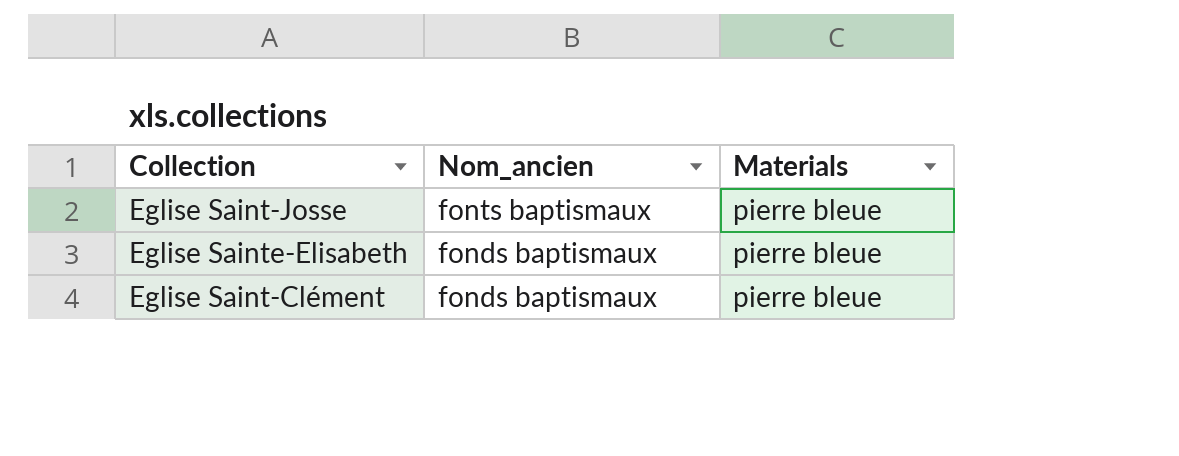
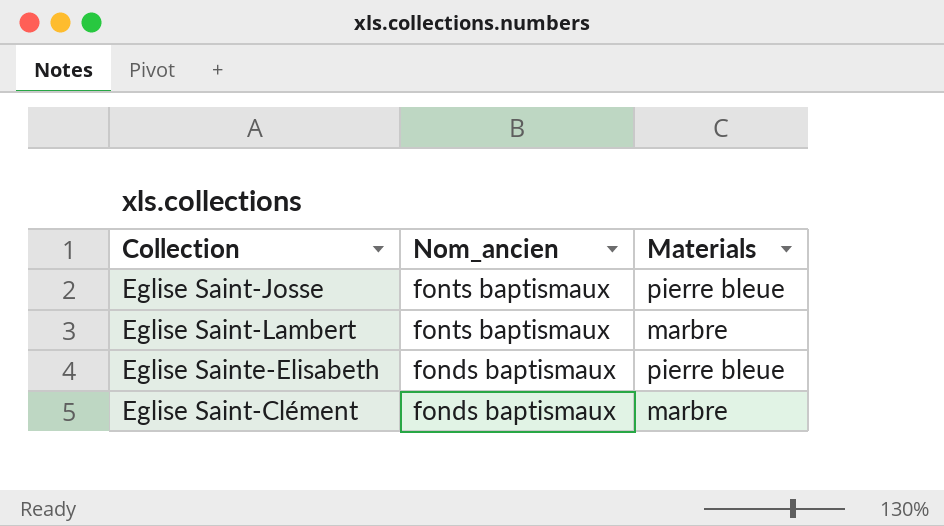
row Eglise Saint-Lambert: none -> fonts baptismaux | marbre
Eglise Saint-Clément | Materials: pierre bleue -> marbre

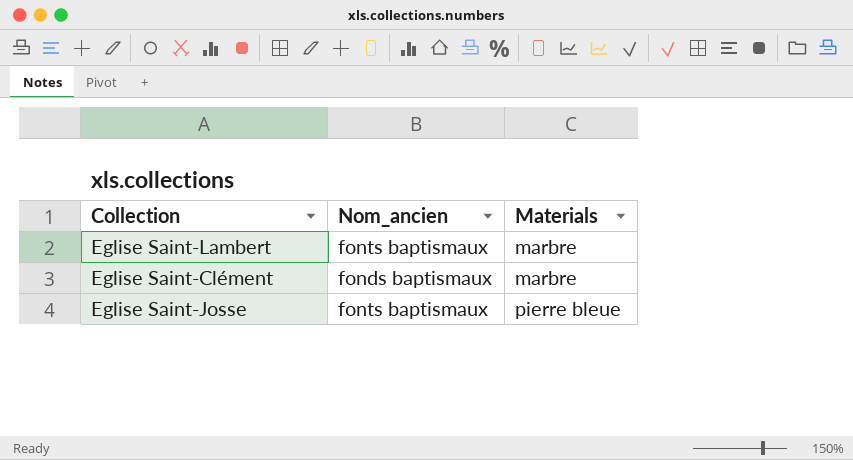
row order: Nom_ancien descending -> Materials ascending
row Eglise Sainte-Elisabeth: fonds baptismaux | pierre bleue -> none

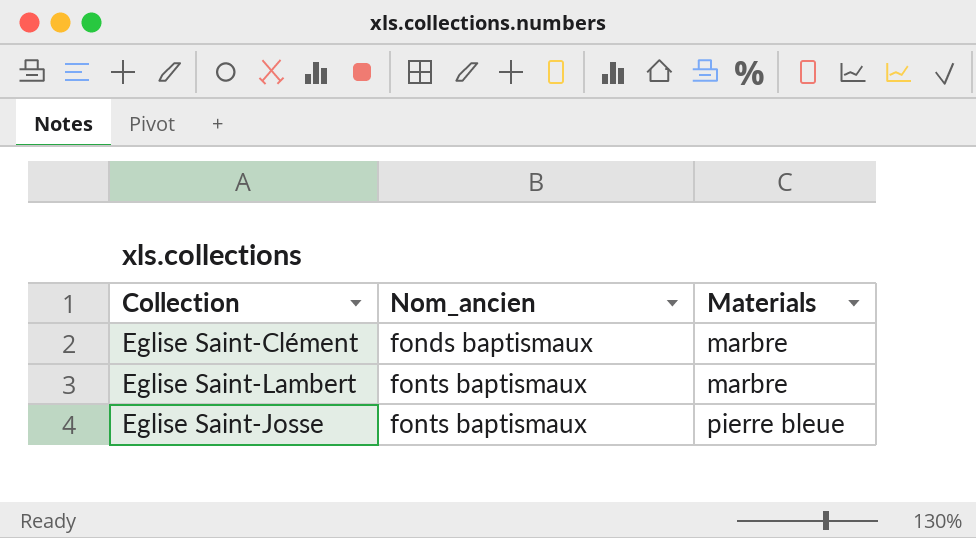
row order: Materials ascending -> Nom_ancien ascending

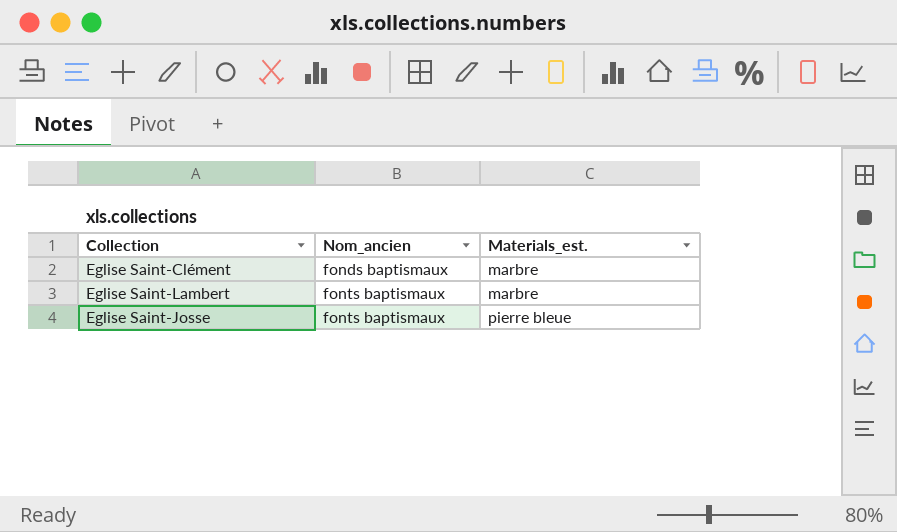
column name: Materials -> Materials_est.

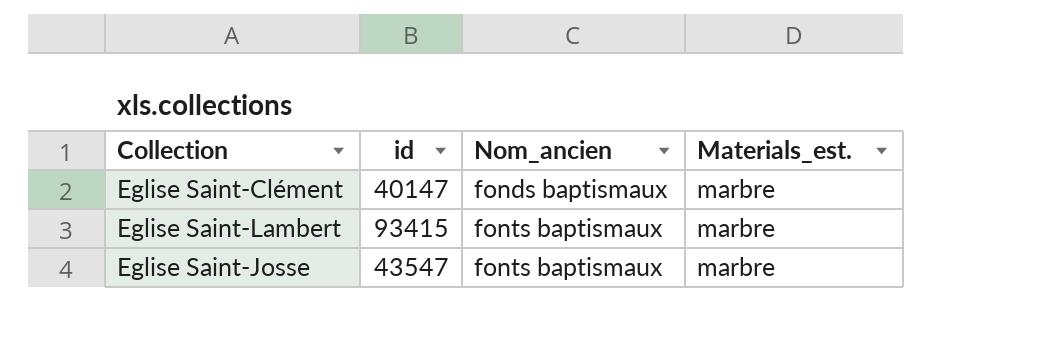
column id | position: none -> 2
Eglise Saint-Josse | Materials_est.: pierre bleue -> marbre

